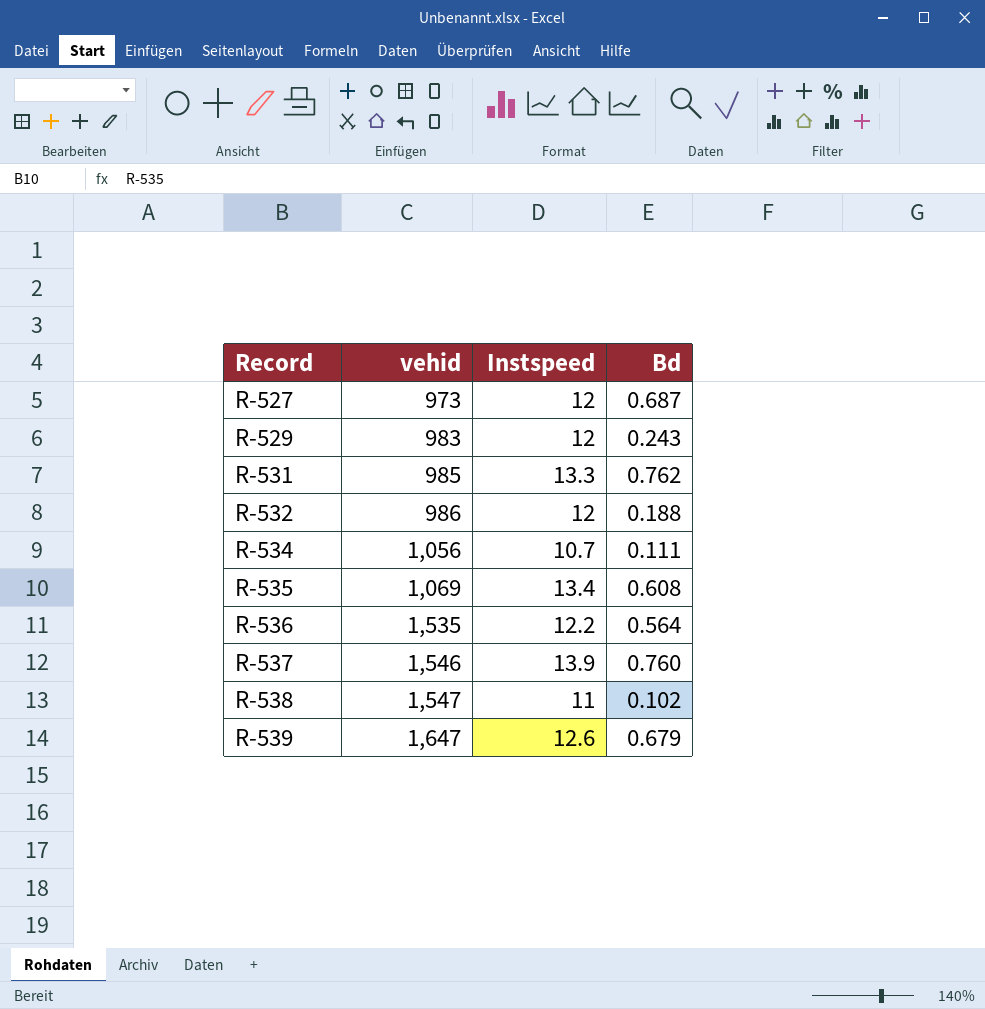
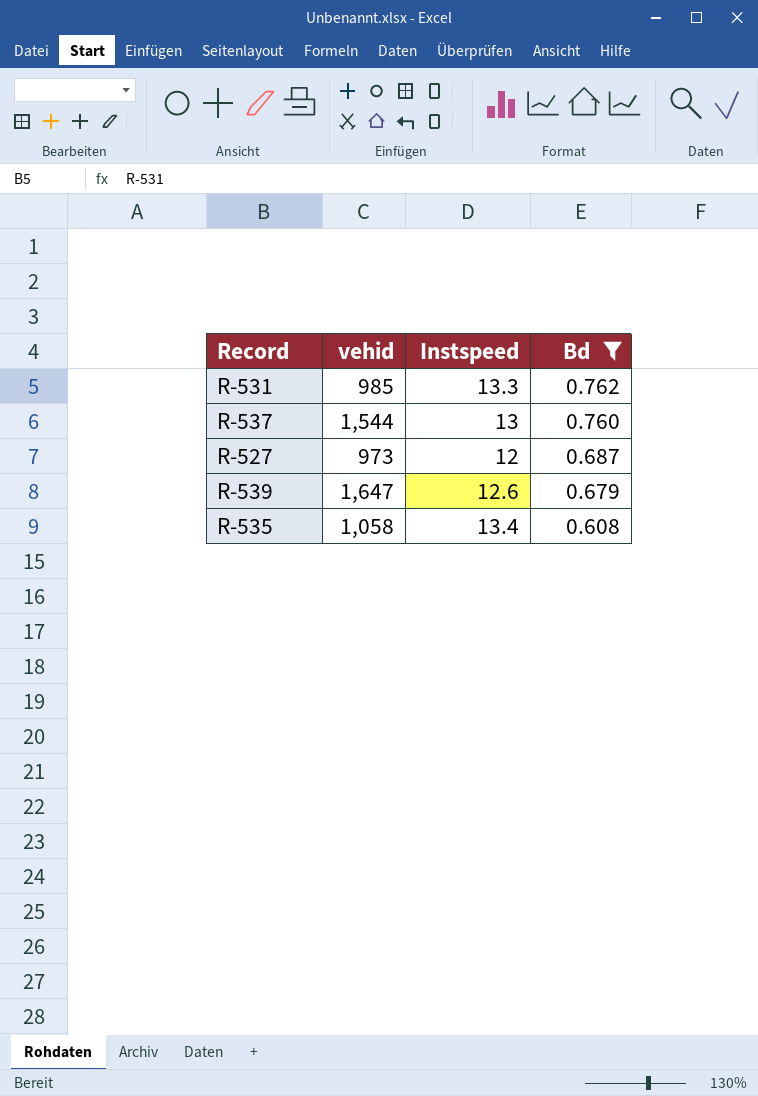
filter: none -> Bd >= 0.608
row order: Record ascending -> Bd descending
R-537 | vehid: 1,546 -> 1,544
R-537 | Instspeed: 13.9 -> 13
R-535 | vehid: 1,069 -> 1,058

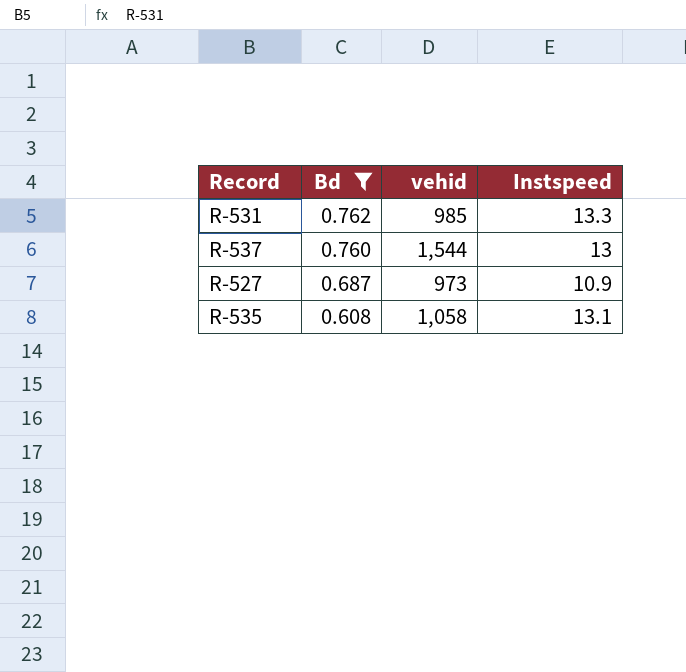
column Bd | position: 4 -> 2
row R-539: 1,647 | 12.6 | 0.679 -> none
R-527 | Instspeed: 12 -> 10.9
R-535 | Instspeed: 13.4 -> 13.1

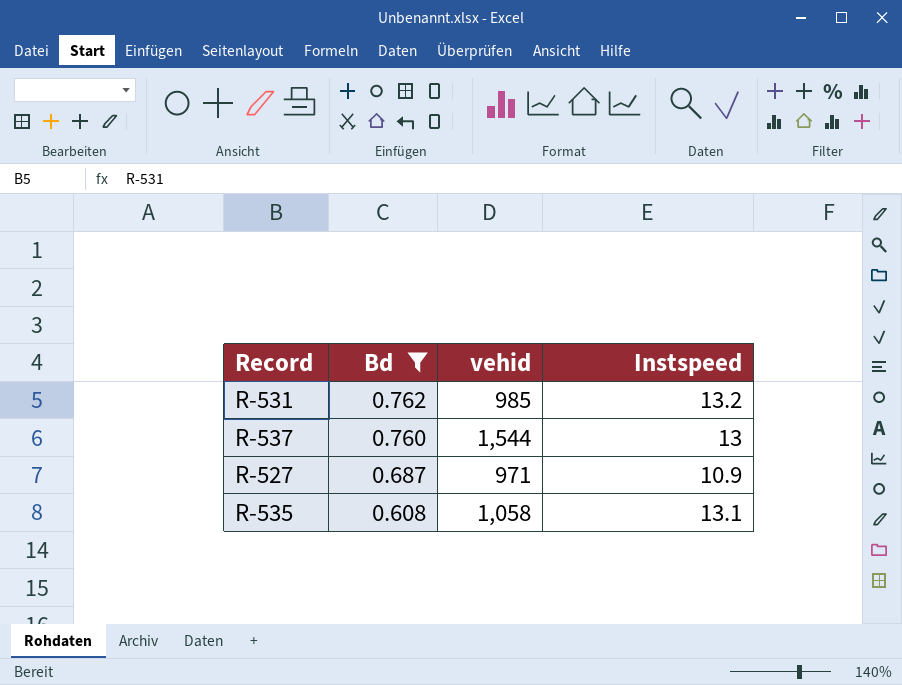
R-531 | Instspeed: 13.3 -> 13.2
R-527 | vehid: 973 -> 971

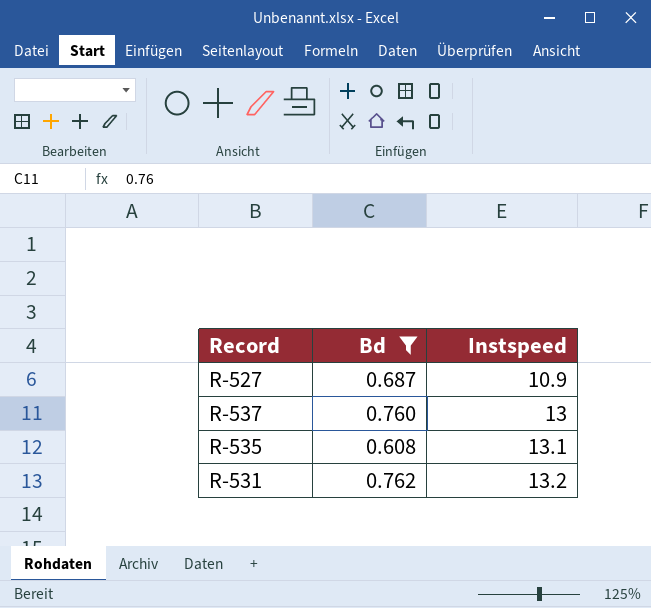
row order: Bd descending -> Instspeed ascending
column vehid | position: 3 -> none

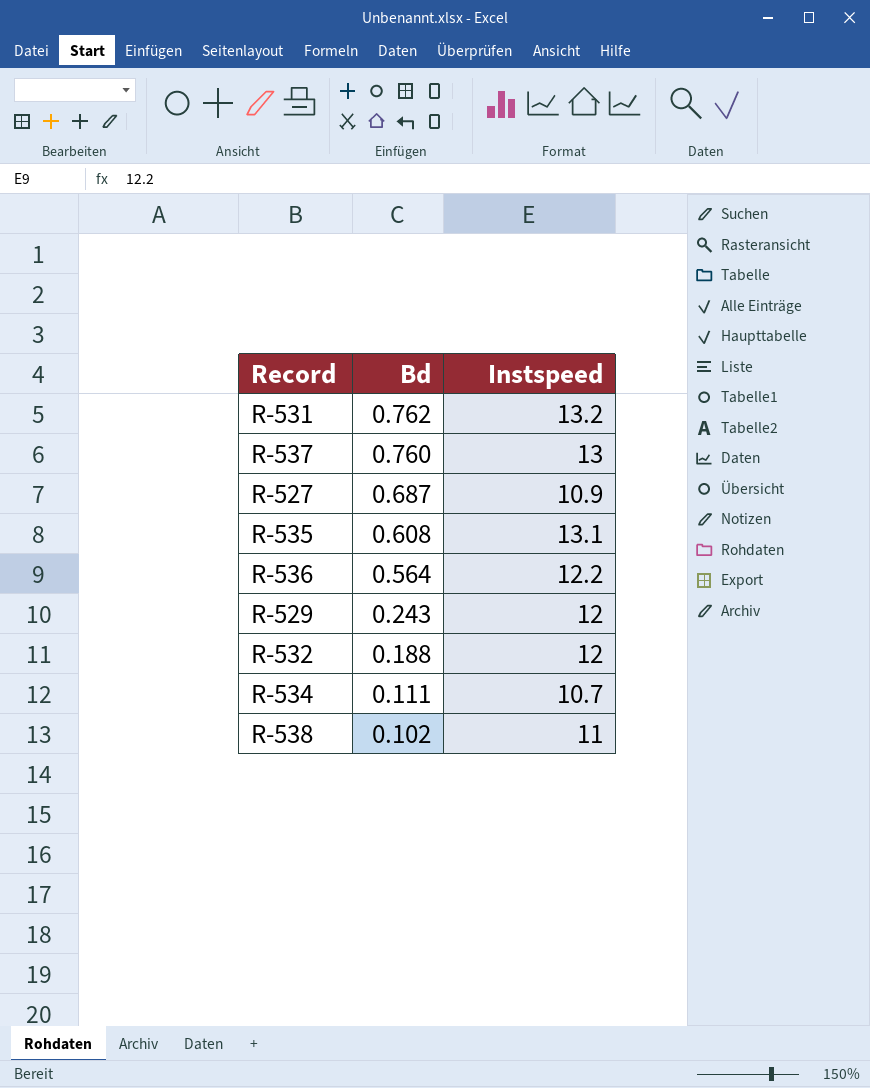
filter: Bd >= 0.608 -> none
row order: Instspeed ascending -> Bd descending

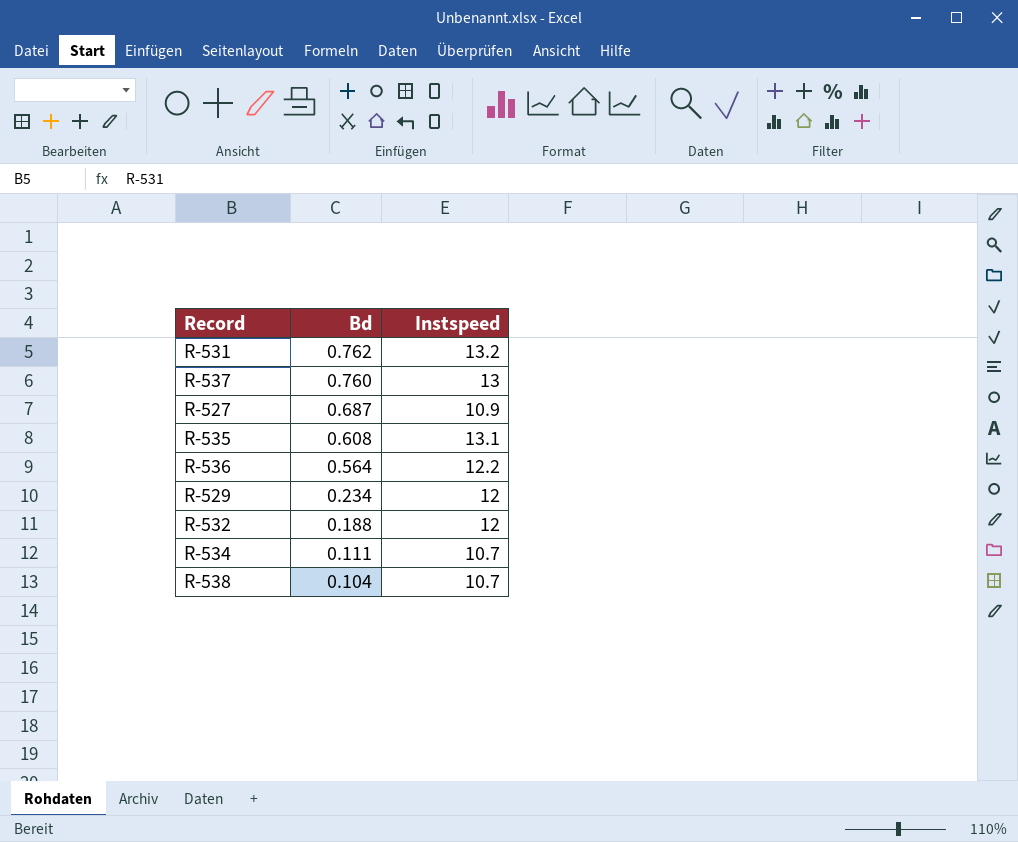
R-529 | Bd: 0.243 -> 0.234
R-538 | Bd: 0.102 -> 0.104
R-538 | Instspeed: 11 -> 10.7

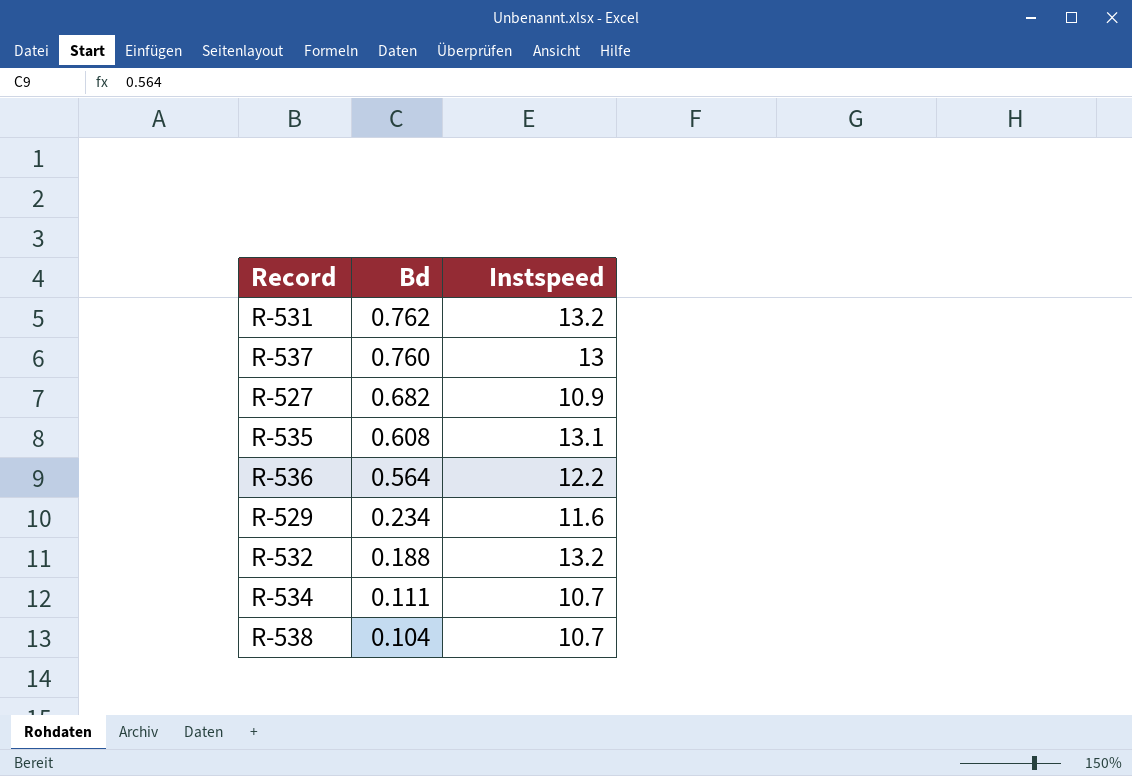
R-527 | Bd: 0.687 -> 0.682
R-529 | Instspeed: 12 -> 11.6
R-532 | Instspeed: 12 -> 13.2

